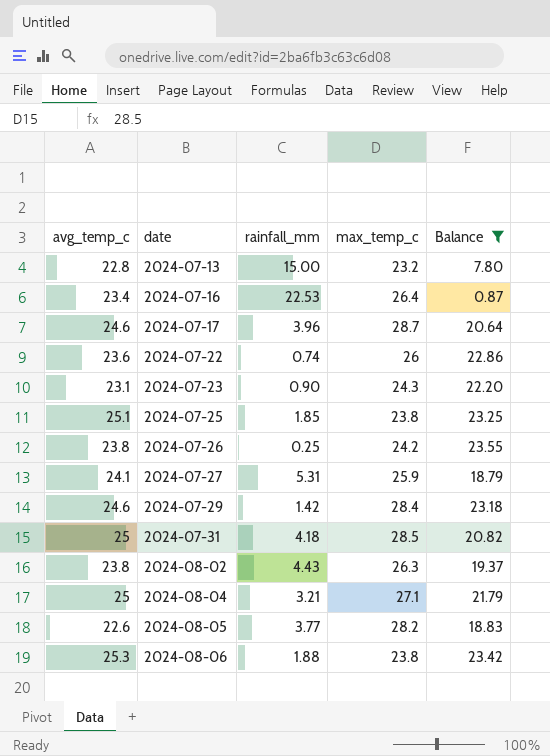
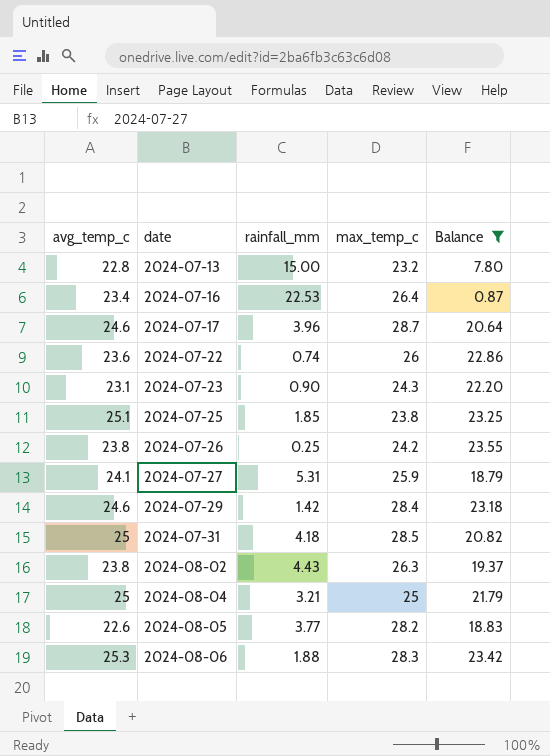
2024-08-04 | max_temp_c: 27.1 -> 25
2024-08-06 | max_temp_c: 23.8 -> 28.3

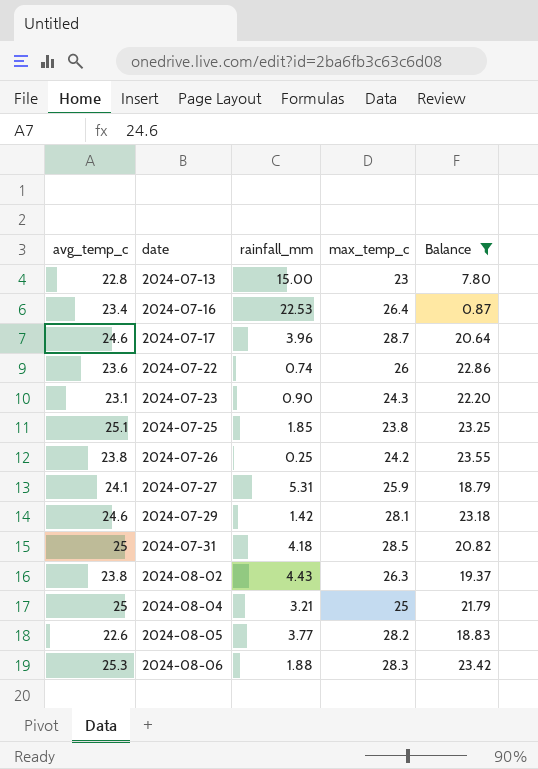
2024-07-13 | max_temp_c: 23.2 -> 23
2024-07-29 | max_temp_c: 28.4 -> 28.1

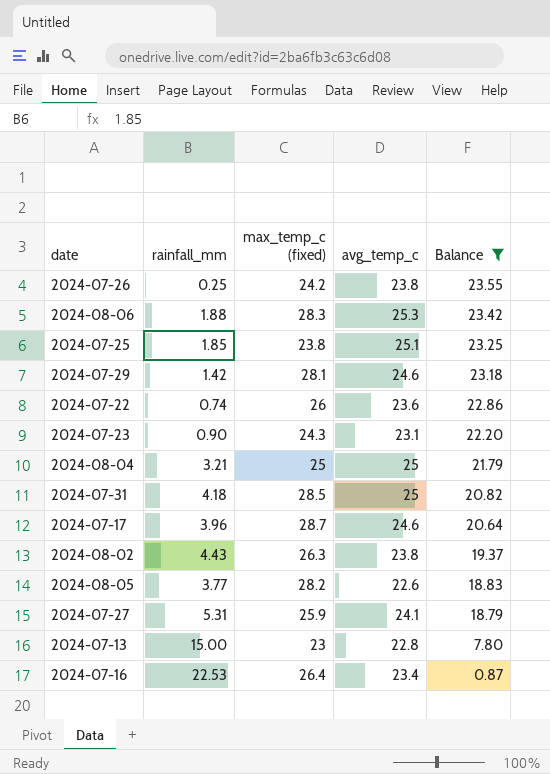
row order: date ascending -> Balance descending
column name: max_temp_c -> max_temp_c (fixed)
column avg_temp_c | position: 1 -> 4

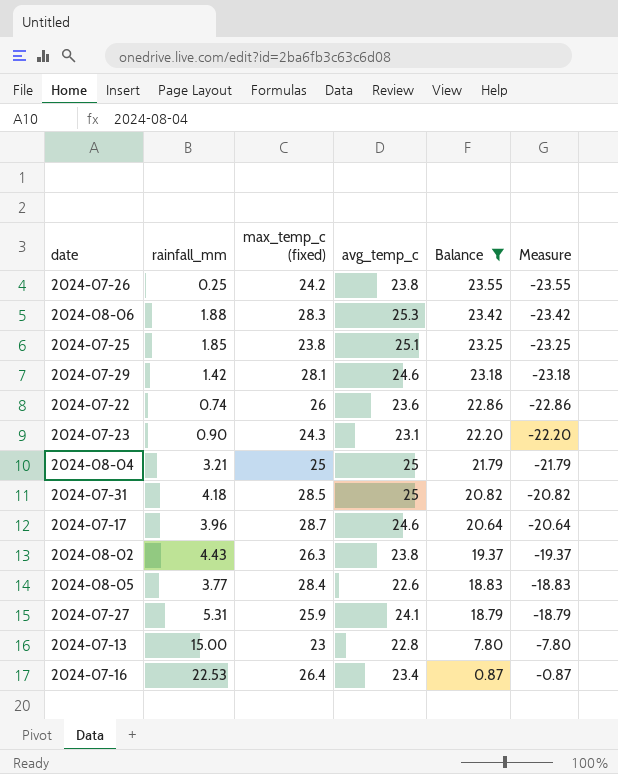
column Measure | formula: none -> [rainfall_mm] - [avg_temp_c]
2024-08-05 | max_temp_c (fixed): 28.2 -> 28.4

